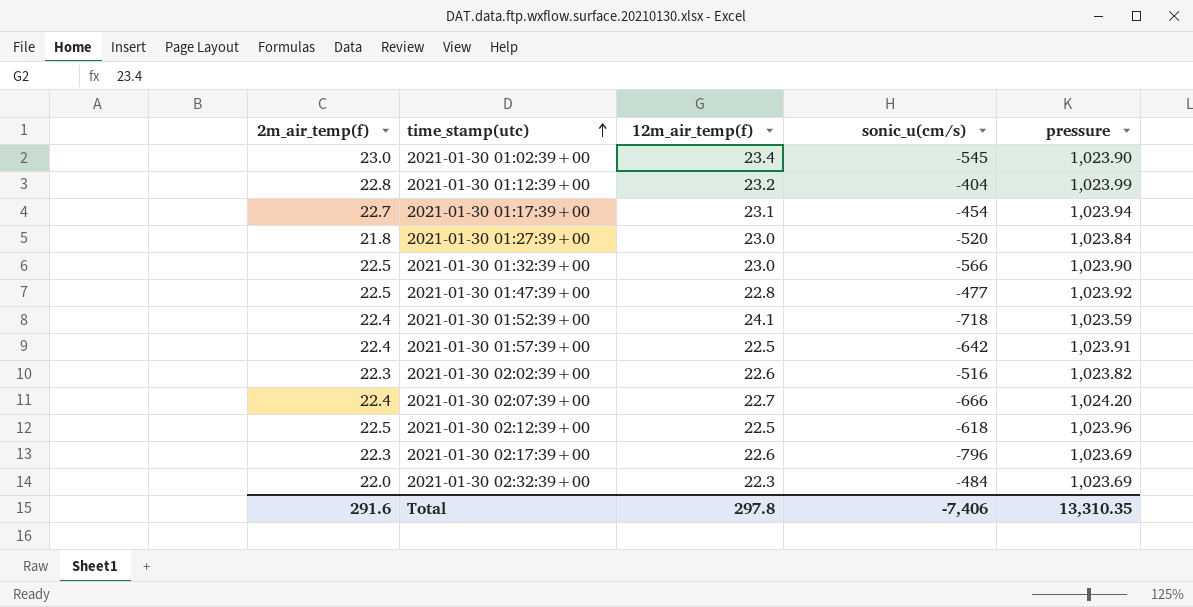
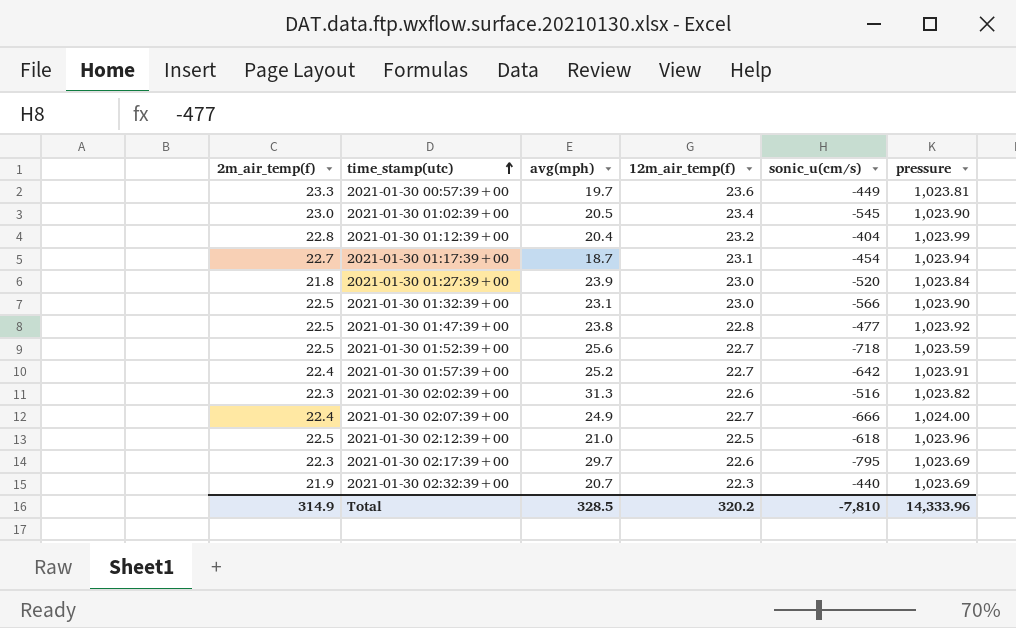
column avg(mph) | position: none -> 3
row 2021-01-30 00:57:39+00: none -> 23.3 | 19.7 | 23.6 | -449 | 1,023.81
2021-01-30 01:52:39+00 | 2m_air_temp(f): 22.4 -> 22.5
2021-01-30 01:52:39+00 | 12m_air_temp(f): 24.1 -> 22.7
2021-01-30 01:57:39+00 | 12m_air_temp(f): 22.5 -> 22.7
2021-01-30 02:07:39+00 | pressure: 1,024.20 -> 1,024.00
2021-01-30 02:17:39+00 | sonic_u(cm/s): -796 -> -795
2021-01-30 02:32:39+00 | 2m_air_temp(f): 22.0 -> 21.9
2021-01-30 02:32:39+00 | sonic_u(cm/s): -484 -> -440
Total | 2m_air_temp(f): 291.6 -> 314.9
Total | 12m_air_temp(f): 297.8 -> 320.2
Total | sonic_u(cm/s): -7,406 -> -7,810
Total | pressure: 13,310.35 -> 14,333.96

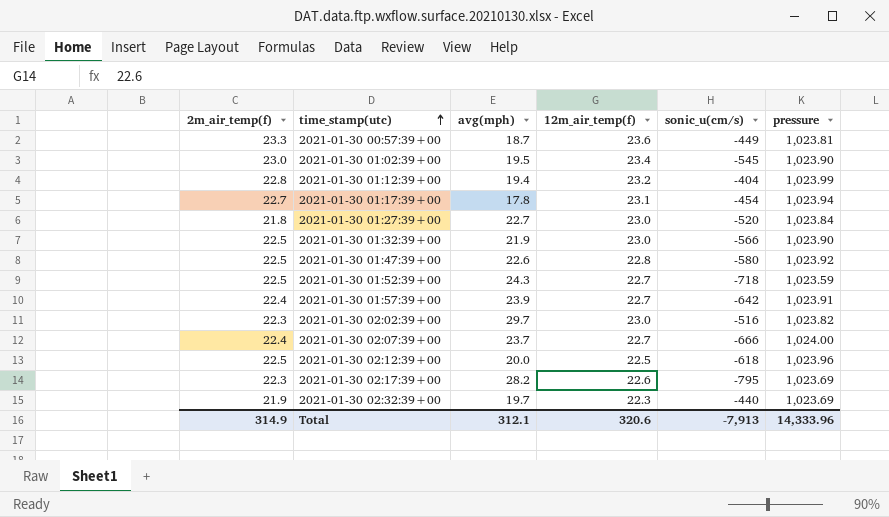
2021-01-30 00:57:39+00 | avg(mph): 19.7 -> 18.7
2021-01-30 01:02:39+00 | avg(mph): 20.5 -> 19.5
2021-01-30 01:12:39+00 | avg(mph): 20.4 -> 19.4
2021-01-30 01:17:39+00 | avg(mph): 18.7 -> 17.8
2021-01-30 01:27:39+00 | avg(mph): 23.9 -> 22.7
2021-01-30 01:32:39+00 | avg(mph): 23.1 -> 21.9
2021-01-30 01:47:39+00 | avg(mph): 23.8 -> 22.6
2021-01-30 01:47:39+00 | sonic_u(cm/s): -477 -> -580
2021-01-30 01:52:39+00 | avg(mph): 25.6 -> 24.3
2021-01-30 01:57:39+00 | avg(mph): 25.2 -> 23.9
2021-01-30 02:02:39+00 | avg(mph): 31.3 -> 29.7
2021-01-30 02:02:39+00 | 12m_air_temp(f): 22.6 -> 23.0
2021-01-30 02:07:39+00 | avg(mph): 24.9 -> 23.7
2021-01-30 02:12:39+00 | avg(mph): 21.0 -> 20.0
2021-01-30 02:17:39+00 | avg(mph): 29.7 -> 28.2
2021-01-30 02:32:39+00 | avg(mph): 20.7 -> 19.7
Total | avg(mph): 328.5 -> 312.1
Total | 12m_air_temp(f): 320.2 -> 320.6
Total | sonic_u(cm/s): -7,810 -> -7,913

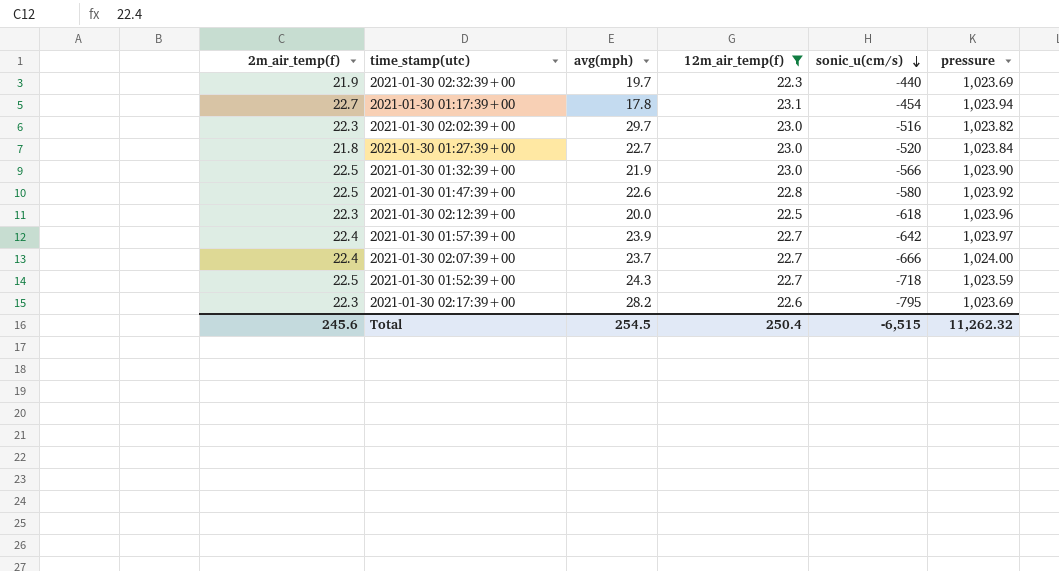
filter: none -> 12m_air_temp(f) <= 23.1
row order: time_stamp(utc) ascending -> sonic_u(cm/s) descending
2021-01-30 02:12:39+00 | 2m_air_temp(f): 22.5 -> 22.3
2021-01-30 01:57:39+00 | pressure: 1,023.91 -> 1,023.97
Total | 2m_air_temp(f): 314.9 -> 245.6
Total | avg(mph): 312.1 -> 254.5
Total | 12m_air_temp(f): 320.6 -> 250.4
Total | sonic_u(cm/s): -7,913 -> -6,515
Total | pressure: 14,333.96 -> 11,262.32

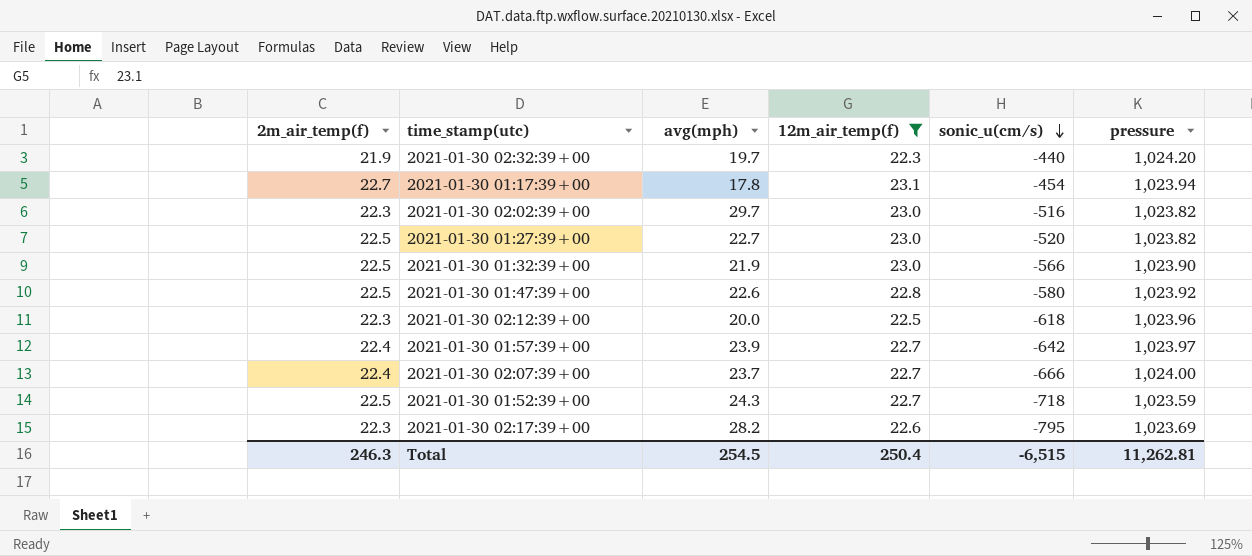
2021-01-30 02:32:39+00 | pressure: 1,023.69 -> 1,024.20
2021-01-30 01:27:39+00 | 2m_air_temp(f): 21.8 -> 22.5
2021-01-30 01:27:39+00 | pressure: 1,023.84 -> 1,023.82
Total | 2m_air_temp(f): 245.6 -> 246.3
Total | pressure: 11,262.32 -> 11,262.81

